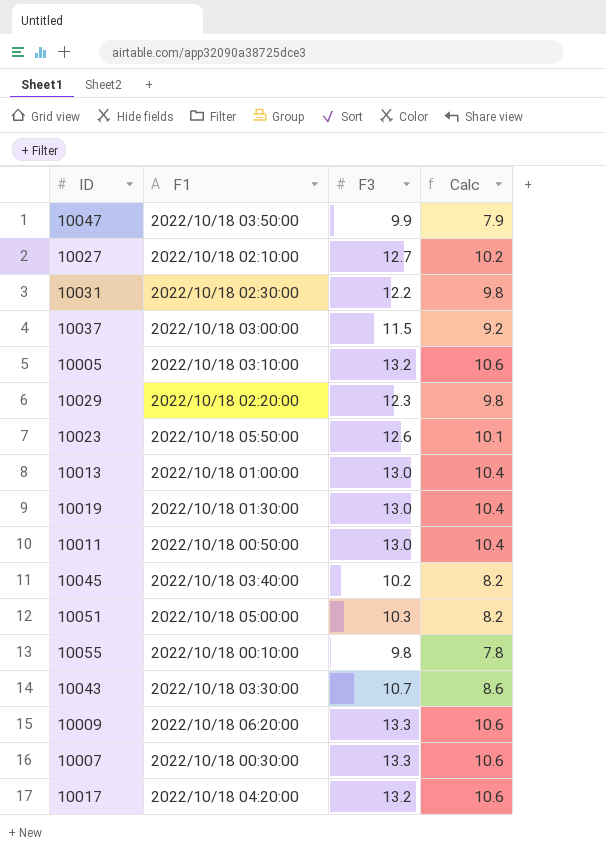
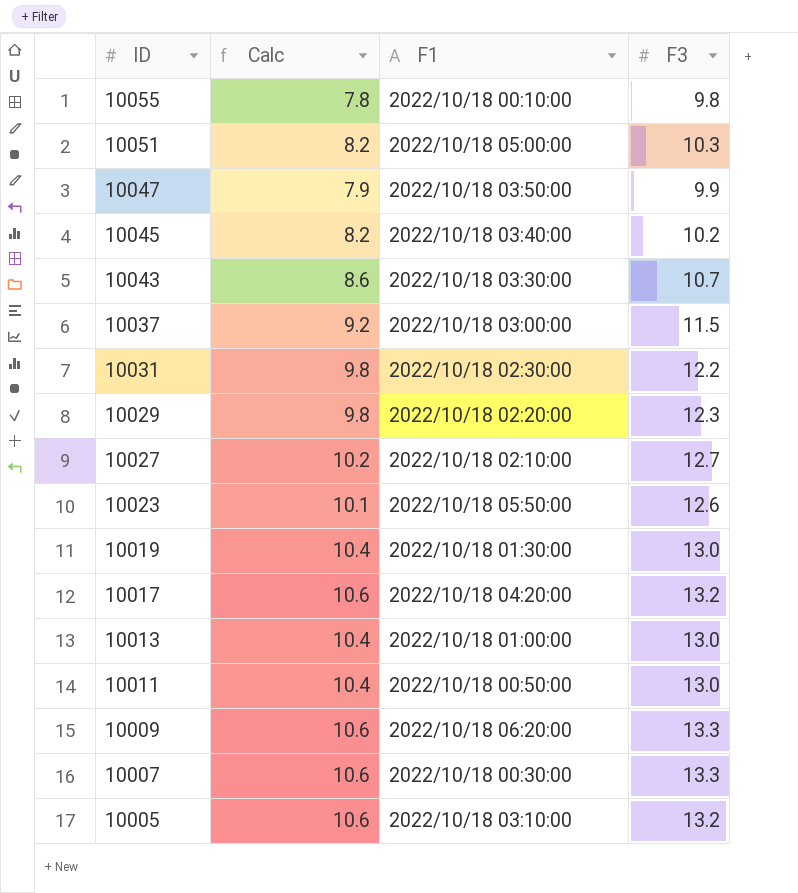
row order: none -> ID descending
column Calc | position: 4 -> 2

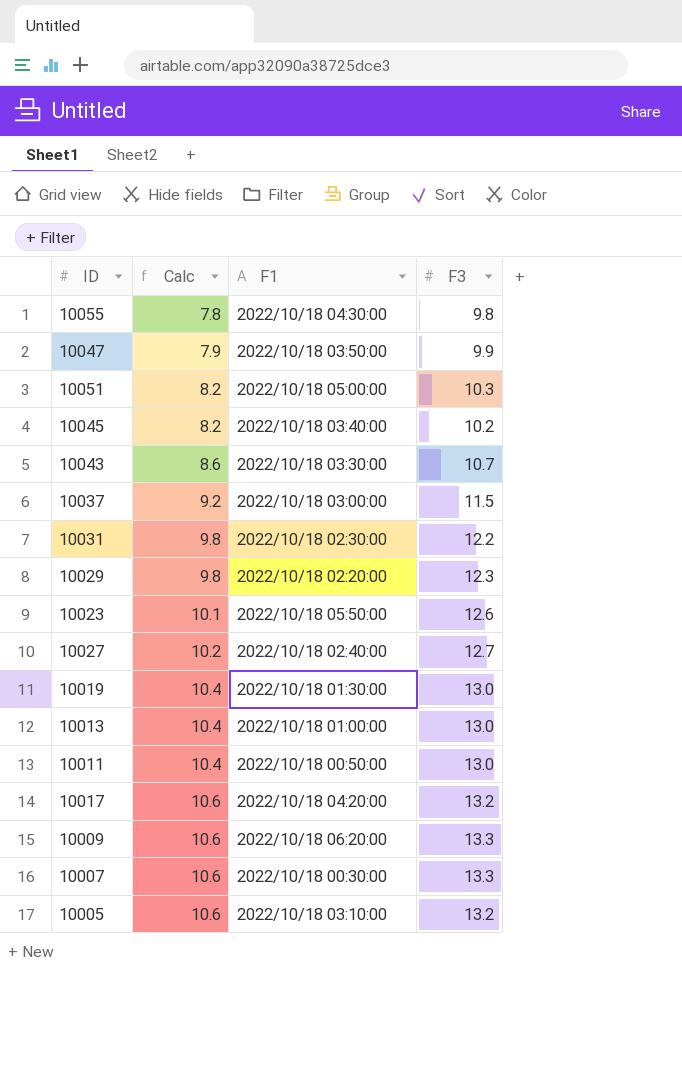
row order: ID descending -> Calc ascending
10055 | F1: 2022/10/18 00:10:00 -> 2022/10/18 04:30:00
10027 | F1: 2022/10/18 02:10:00 -> 2022/10/18 02:40:00

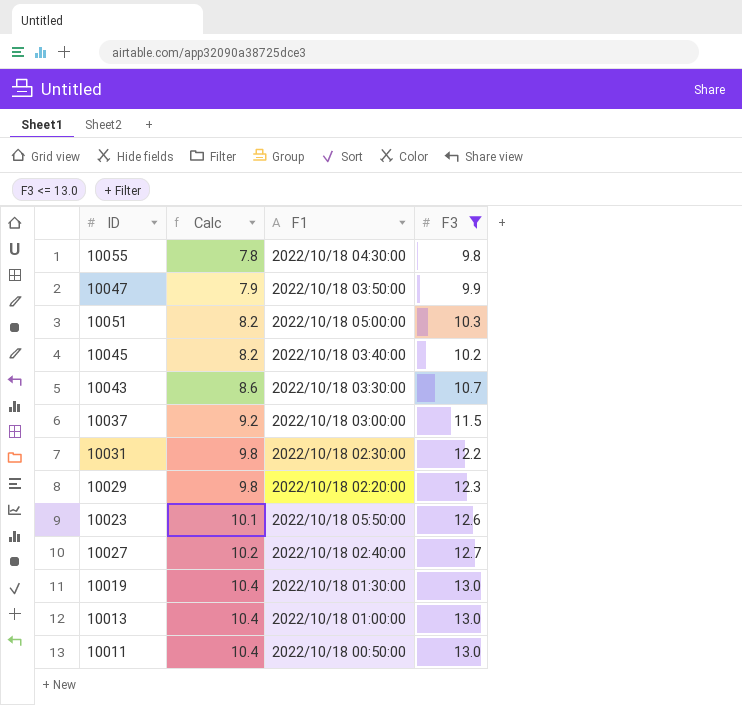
filter: none -> F3 <= 13.0

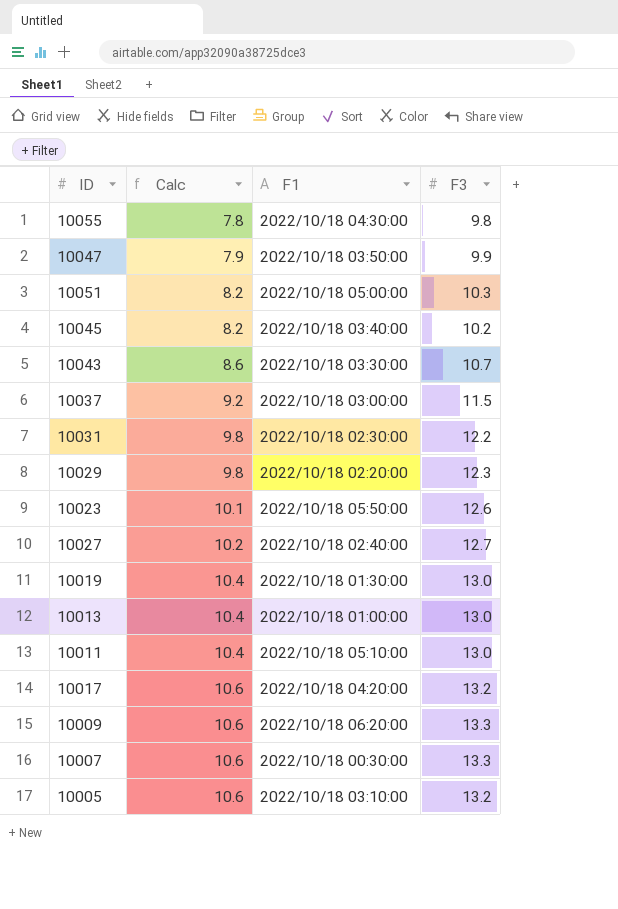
filter: F3 <= 13.0 -> none
10011 | F1: 2022/10/18 00:50:00 -> 2022/10/18 05:10:00

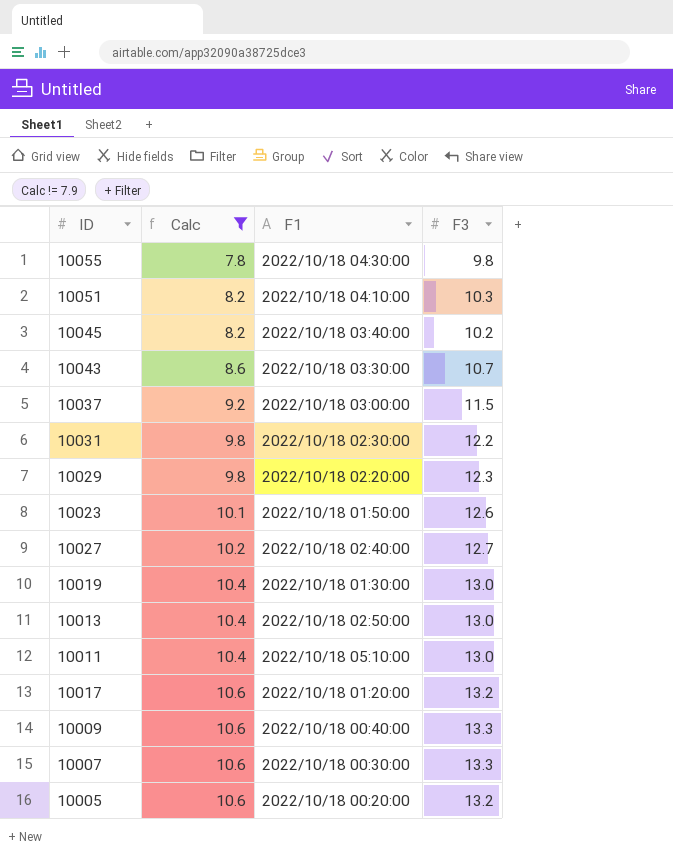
filter: none -> Calc != 7.9
10051 | F1: 2022/10/18 05:00:00 -> 2022/10/18 04:10:00
10023 | F1: 2022/10/18 05:50:00 -> 2022/10/18 01:50:00
10013 | F1: 2022/10/18 01:00:00 -> 2022/10/18 02:50:00
10017 | F1: 2022/10/18 04:20:00 -> 2022/10/18 01:20:00
10009 | F1: 2022/10/18 06:20:00 -> 2022/10/18 00:40:00
10005 | F1: 2022/10/18 03:10:00 -> 2022/10/18 00:20:00

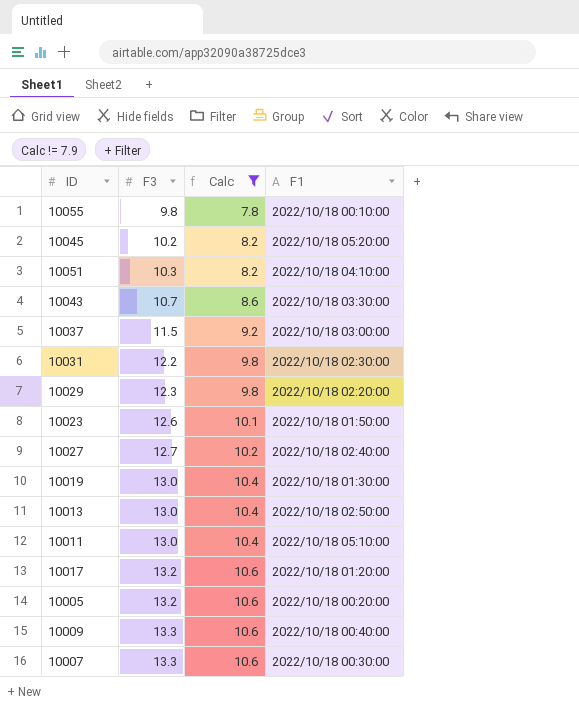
row order: Calc ascending -> F3 ascending
column F3 | position: 4 -> 2
10055 | F1: 2022/10/18 04:30:00 -> 2022/10/18 00:10:00
10045 | F1: 2022/10/18 03:40:00 -> 2022/10/18 05:20:00

